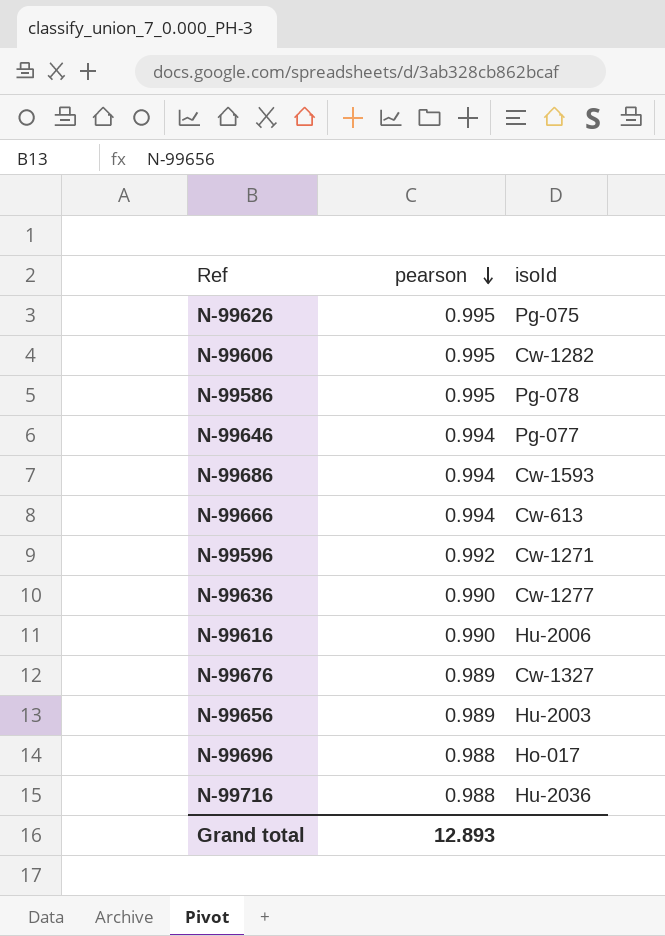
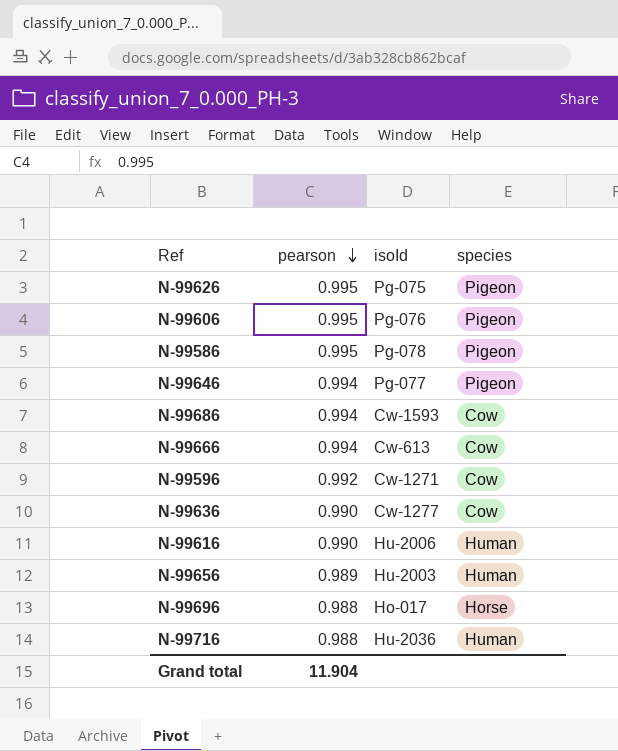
column species | position: none -> 4
row N-99676: 0.989 | Cw-1327 -> none
N-99606 | isoId: Cw-1282 -> Pg-076
Grand total | pearson: 12.893 -> 11.904

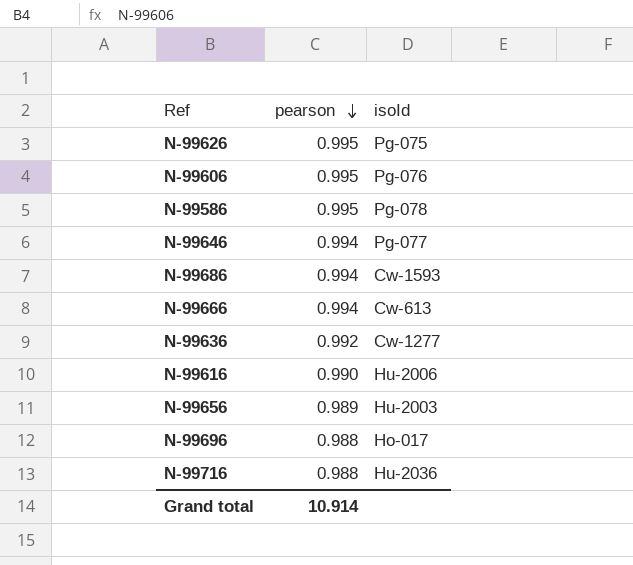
column species | position: 4 -> none
row N-99596: 0.992 | Cw-1271 | Cow -> none
N-99636 | pearson: 0.990 -> 0.992
Grand total | pearson: 11.904 -> 10.914

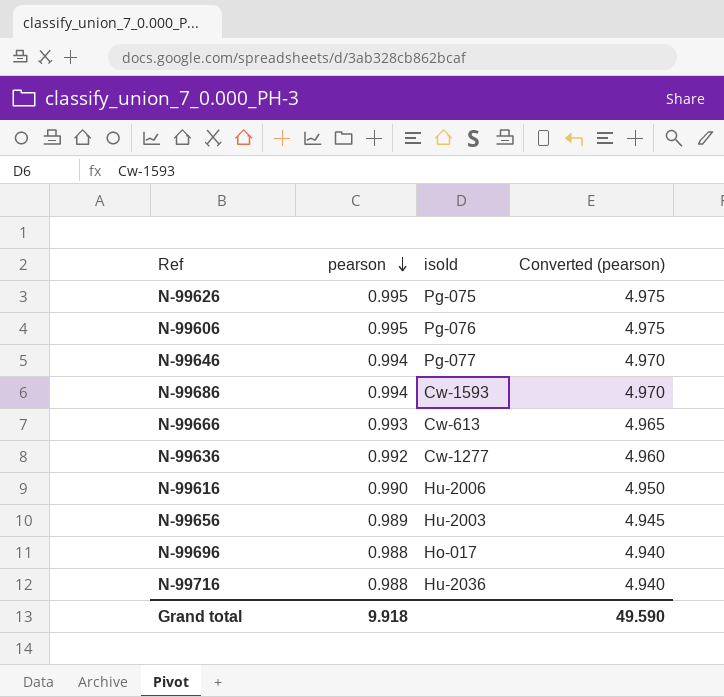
column Converted (pearson) | formula: none -> [pearson] * 5
row N-99586: 0.995 | Pg-078 -> none
N-99666 | pearson: 0.994 -> 0.993
Grand total | pearson: 10.914 -> 9.918

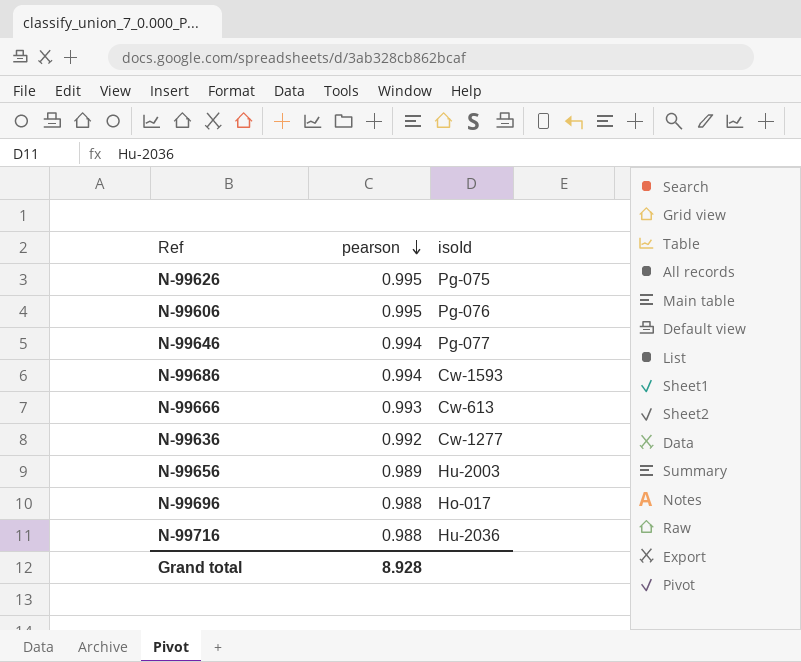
column Converted (pearson) | formula: [pearson] * 5 -> none
row N-99616: 0.990 | Hu-2006 | 4.950 -> none
Grand total | pearson: 9.918 -> 8.928

